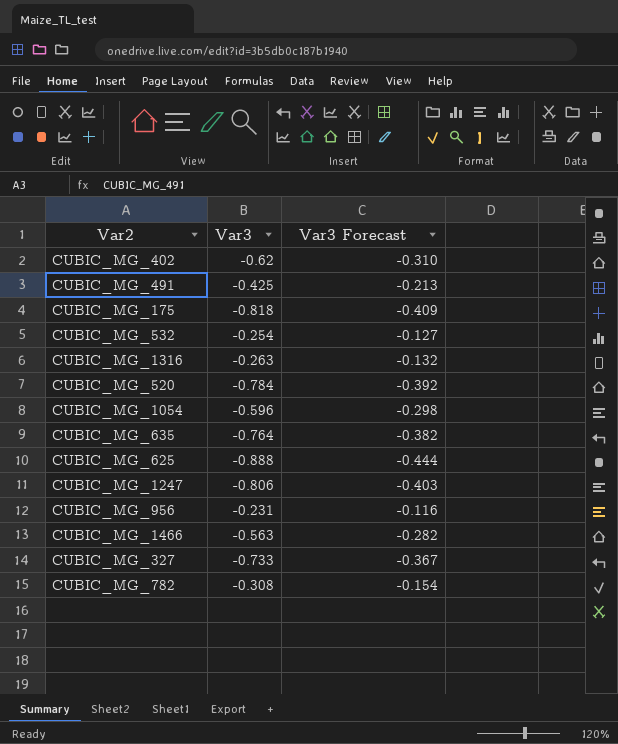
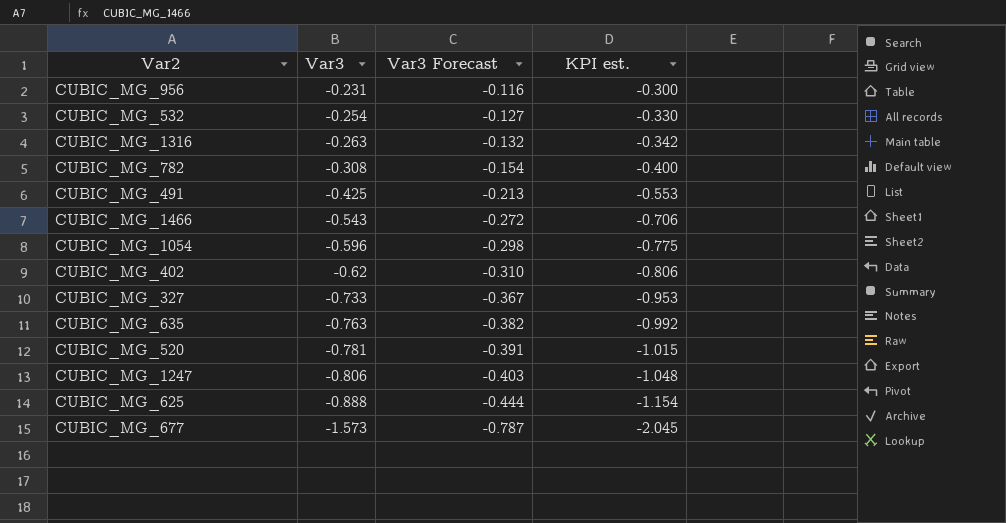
row order: none -> Var3 descending
column KPI est. | formula: none -> [Var3] * 1.3
row CUBIC_MG_175: -0.818 | -0.409 -> none
CUBIC_MG_1466 | Var3: -0.563 -> -0.543
CUBIC_MG_1466 | Var3 Forecast: -0.282 -> -0.272
CUBIC_MG_635 | Var3: -0.764 -> -0.763
CUBIC_MG_520 | Var3: -0.784 -> -0.781
CUBIC_MG_520 | Var3 Forecast: -0.392 -> -0.391
row CUBIC_MG_677: none -> -1.573 | -0.787 | -2.045

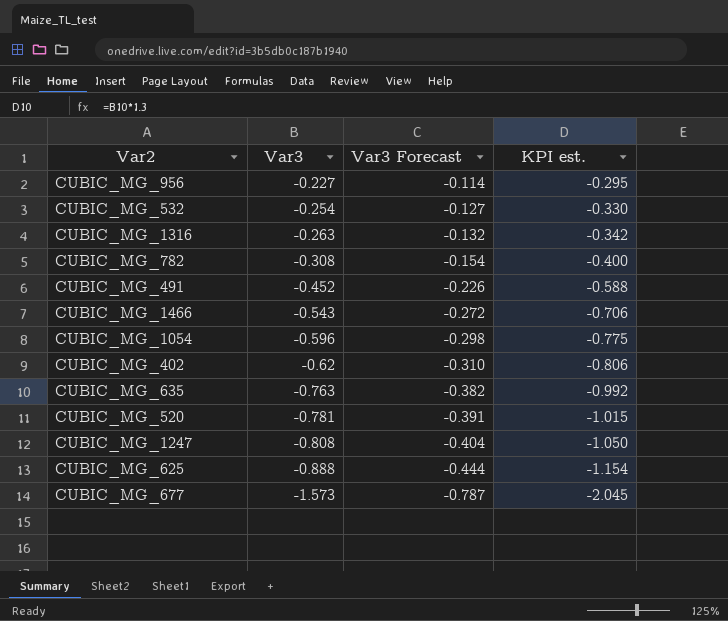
row CUBIC_MG_327: -0.733 | -0.367 | -0.953 -> none
CUBIC_MG_956 | Var3: -0.231 -> -0.227
CUBIC_MG_956 | Var3 Forecast: -0.116 -> -0.114
CUBIC_MG_956 | KPI est.: -0.300 -> -0.295
CUBIC_MG_491 | Var3: -0.425 -> -0.452
CUBIC_MG_491 | Var3 Forecast: -0.213 -> -0.226
CUBIC_MG_491 | KPI est.: -0.553 -> -0.588
CUBIC_MG_1247 | Var3: -0.806 -> -0.808
CUBIC_MG_1247 | Var3 Forecast: -0.403 -> -0.404
CUBIC_MG_1247 | KPI est.: -1.048 -> -1.050

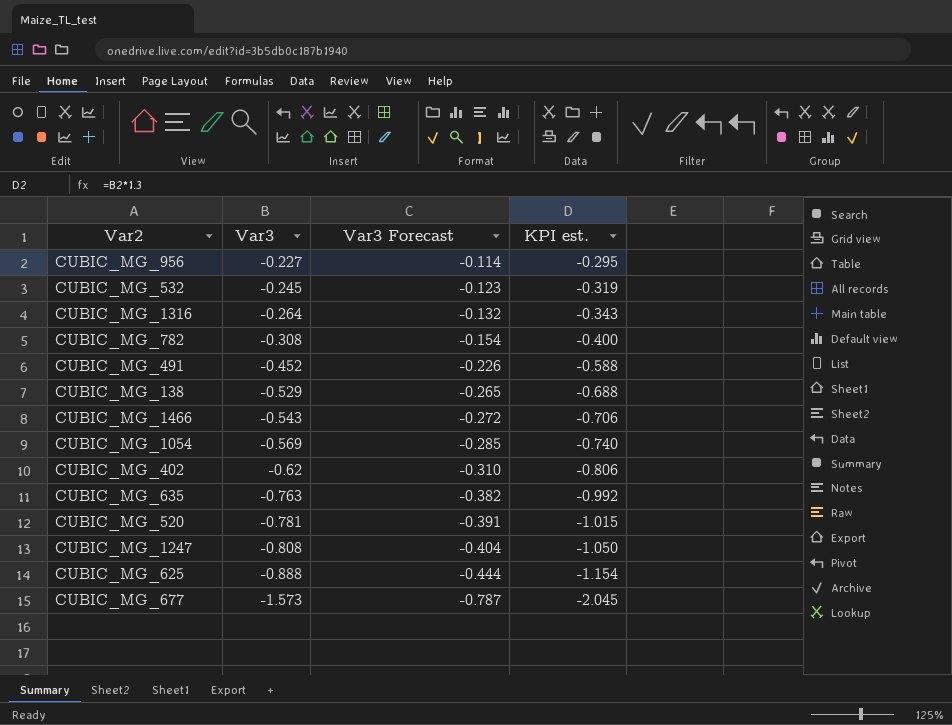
CUBIC_MG_532 | Var3: -0.254 -> -0.245
CUBIC_MG_532 | Var3 Forecast: -0.127 -> -0.123
CUBIC_MG_532 | KPI est.: -0.330 -> -0.319
CUBIC_MG_1316 | Var3: -0.263 -> -0.264
CUBIC_MG_1316 | KPI est.: -0.342 -> -0.343
row CUBIC_MG_138: none -> -0.529 | -0.265 | -0.688
CUBIC_MG_1054 | Var3: -0.596 -> -0.569
CUBIC_MG_1054 | Var3 Forecast: -0.298 -> -0.285
CUBIC_MG_1054 | KPI est.: -0.775 -> -0.740

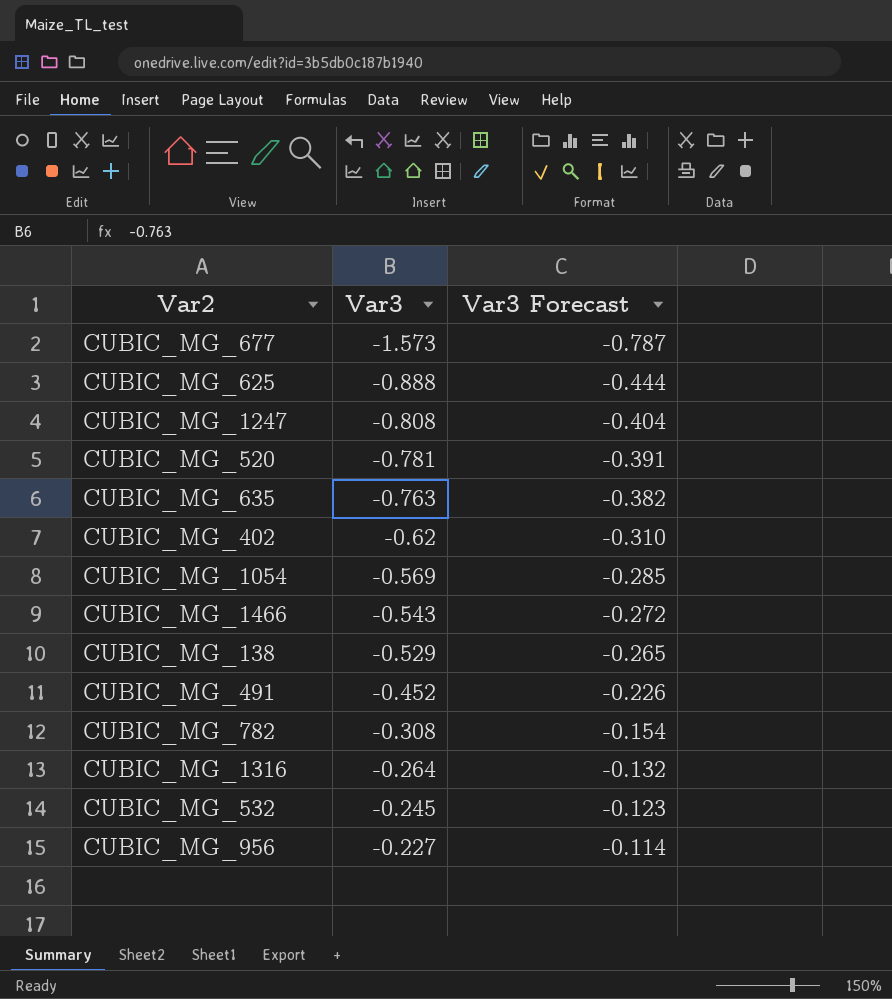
row order: Var3 descending -> Var3 ascending
column KPI est. | formula: [Var3] * 1.3 -> none

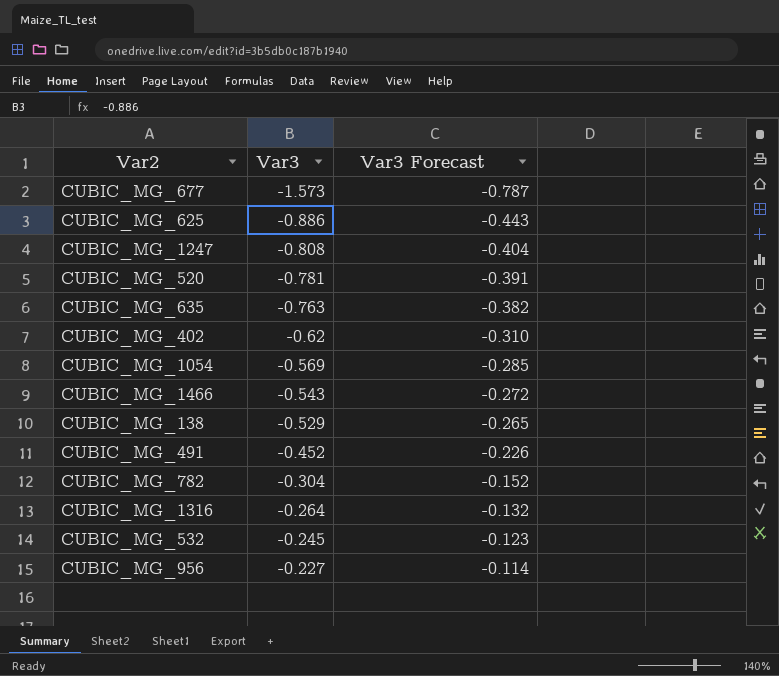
CUBIC_MG_625 | Var3: -0.888 -> -0.886
CUBIC_MG_625 | Var3 Forecast: -0.444 -> -0.443
CUBIC_MG_782 | Var3: -0.308 -> -0.304
CUBIC_MG_782 | Var3 Forecast: -0.154 -> -0.152

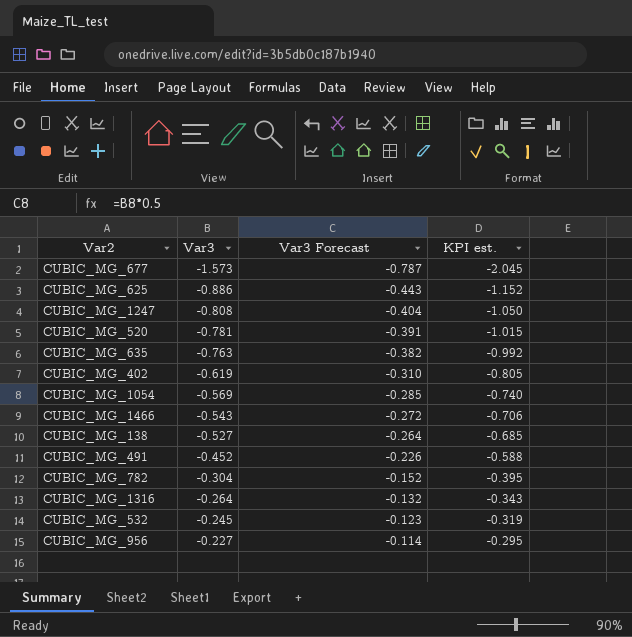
column KPI est. | formula: none -> [Var3] * 1.3
CUBIC_MG_402 | Var3: -0.62 -> -0.619
CUBIC_MG_138 | Var3: -0.529 -> -0.527
CUBIC_MG_138 | Var3 Forecast: -0.265 -> -0.264

